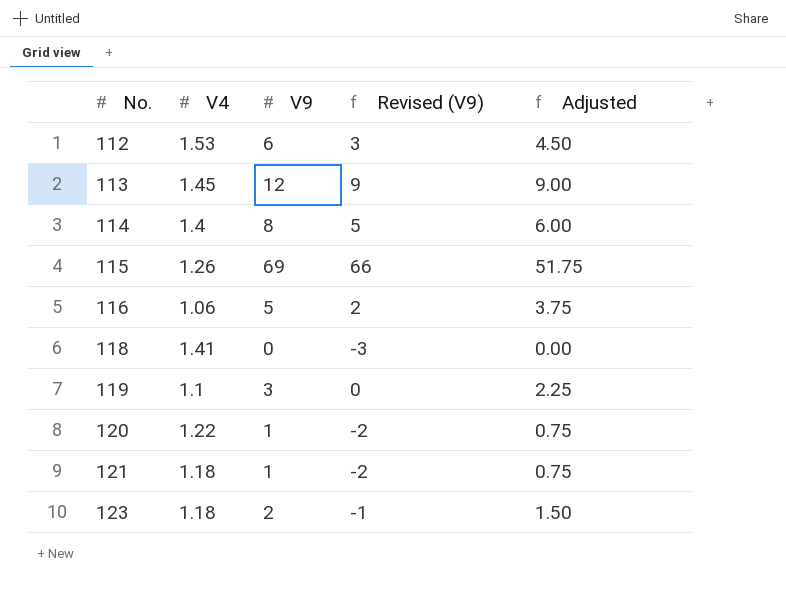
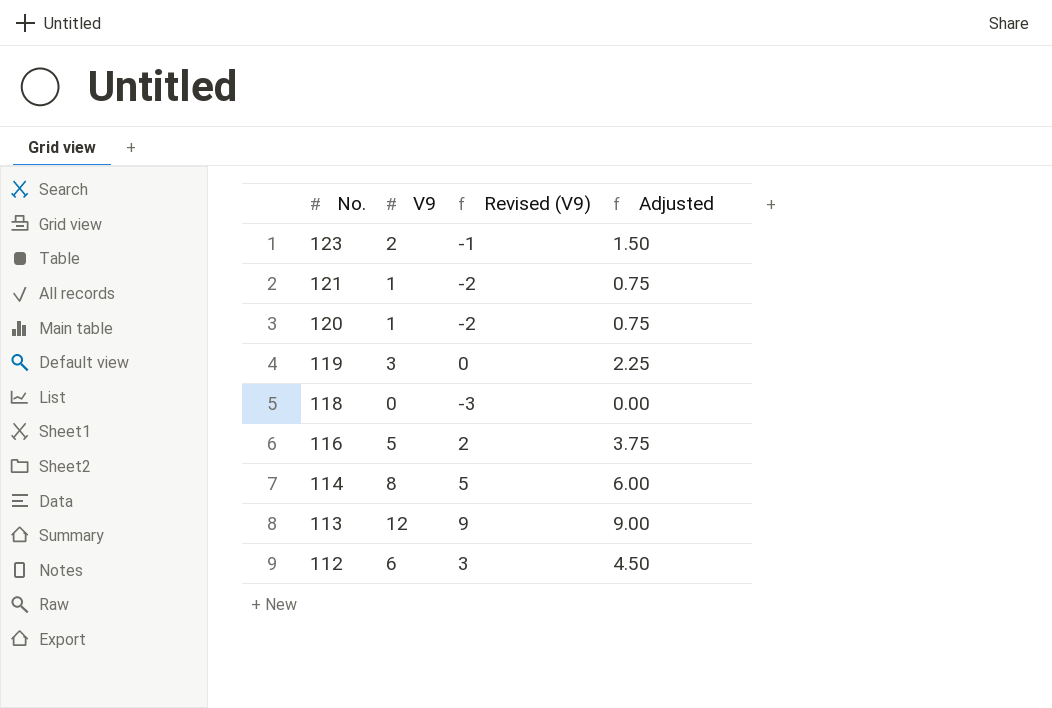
row order: No. ascending -> No. descending
column V4 | position: 2 -> none
row 115: 1.26 | 69 | 66 | 51.75 -> none

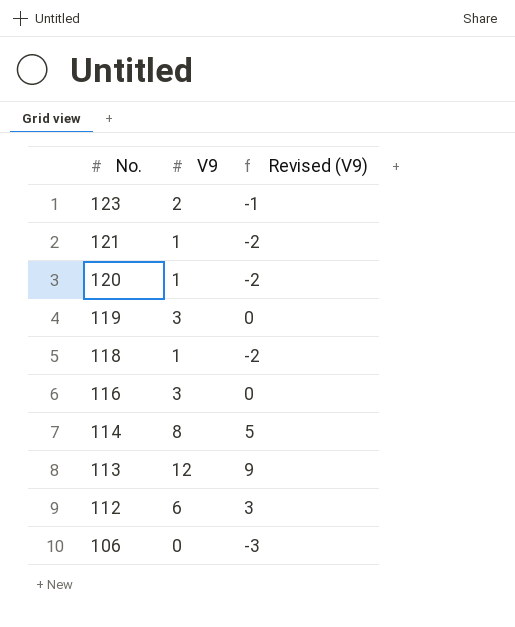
column Adjusted | formula: [V9] * 0.75 -> none
118 | V9: 0 -> 1
118 | Revised (V9): -3 -> -2
116 | V9: 5 -> 3
116 | Revised (V9): 2 -> 0
row 106: none -> 0 | -3

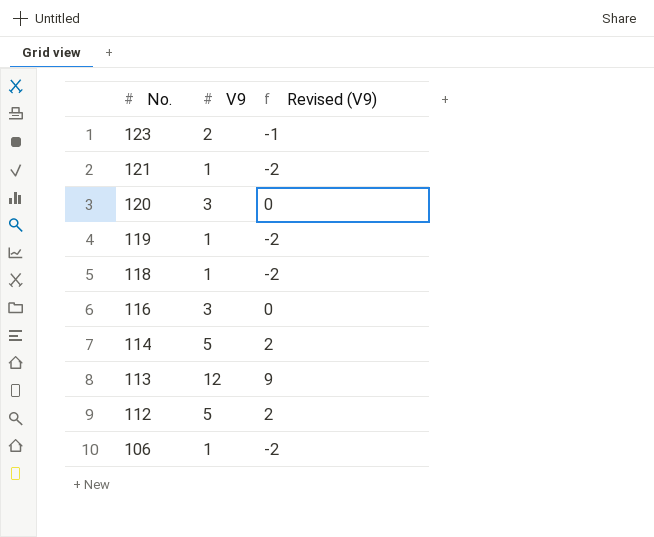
120 | V9: 1 -> 3
120 | Revised (V9): -2 -> 0
119 | V9: 3 -> 1
119 | Revised (V9): 0 -> -2
114 | V9: 8 -> 5
114 | Revised (V9): 5 -> 2
112 | V9: 6 -> 5
112 | Revised (V9): 3 -> 2
106 | V9: 0 -> 1
106 | Revised (V9): -3 -> -2

